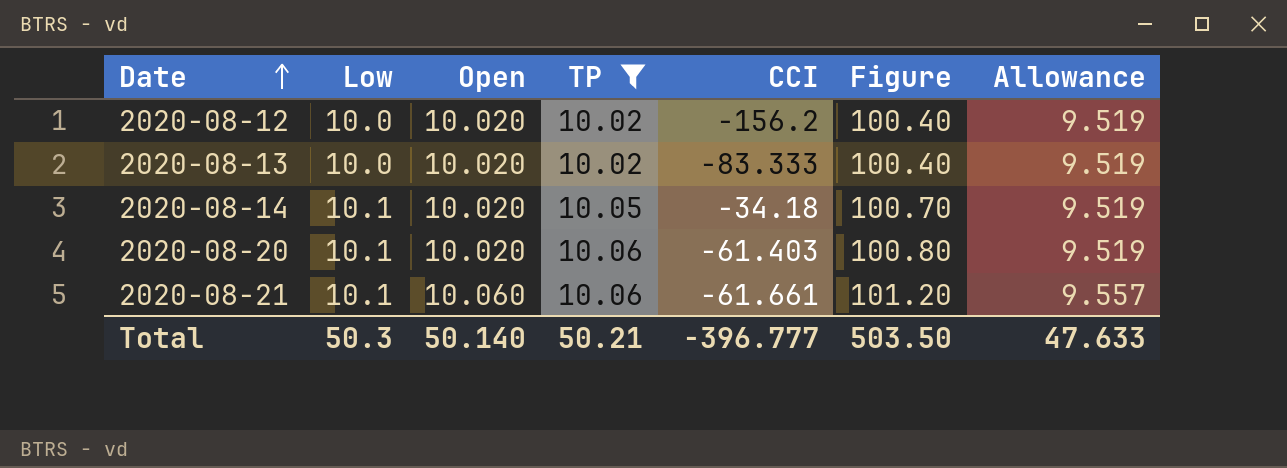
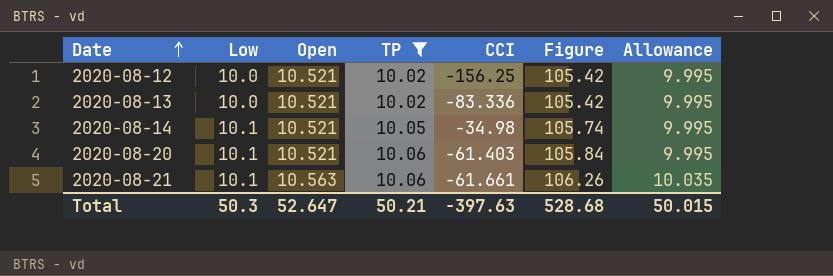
2020-08-12 | Open: 10.020 -> 10.521
2020-08-12 | CCI: -156.2 -> -156.25
2020-08-12 | Figure: 100.40 -> 105.42
2020-08-12 | Allowance: 9.519 -> 9.995
2020-08-13 | Open: 10.020 -> 10.521
2020-08-13 | CCI: -83.333 -> -83.336
2020-08-13 | Figure: 100.40 -> 105.42
2020-08-13 | Allowance: 9.519 -> 9.995
2020-08-14 | Open: 10.020 -> 10.521
2020-08-14 | CCI: -34.18 -> -34.98
2020-08-14 | Figure: 100.70 -> 105.74
2020-08-14 | Allowance: 9.519 -> 9.995
2020-08-20 | Open: 10.020 -> 10.521
2020-08-20 | Figure: 100.80 -> 105.84
2020-08-20 | Allowance: 9.519 -> 9.995
2020-08-21 | Open: 10.060 -> 10.563
2020-08-21 | Figure: 101.20 -> 106.26
2020-08-21 | Allowance: 9.557 -> 10.035
Total | Open: 50.140 -> 52.647
Total | CCI: -396.777 -> -397.63
Total | Figure: 503.50 -> 528.68
Total | Allowance: 47.633 -> 50.015

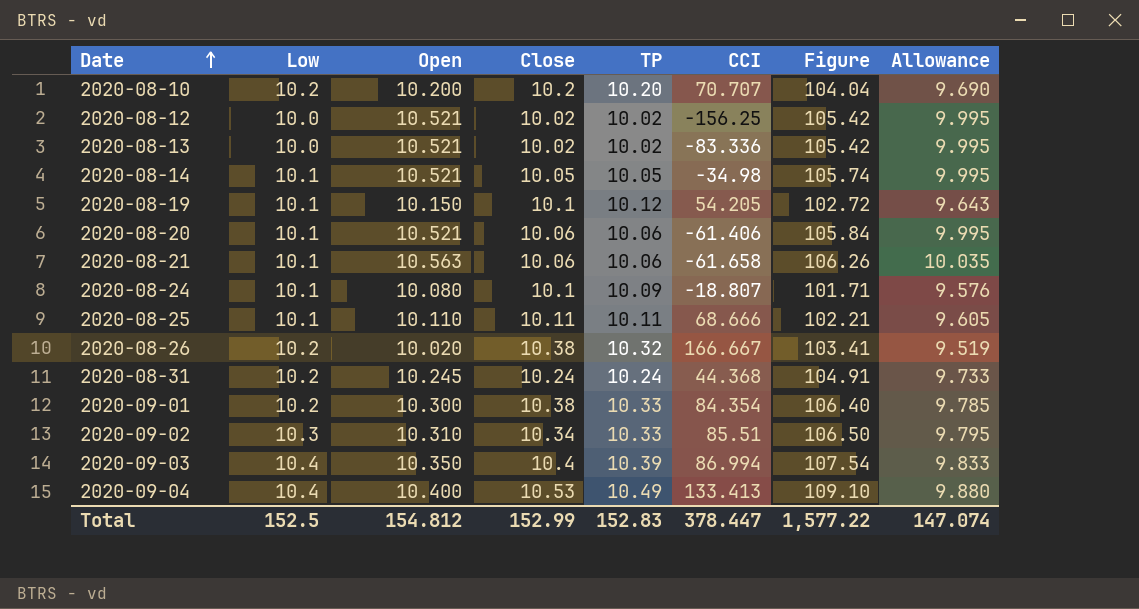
filter: TP <= 10.06 -> none
column Close | position: none -> 4
2020-08-20 | CCI: -61.403 -> -61.406
2020-08-21 | CCI: -61.661 -> -61.658
Total | Low: 50.3 -> 152.5
Total | Open: 52.647 -> 154.812
Total | TP: 50.21 -> 152.83
Total | CCI: -397.63 -> 378.447
Total | Figure: 528.68 -> 1,577.22
Total | Allowance: 50.015 -> 147.074

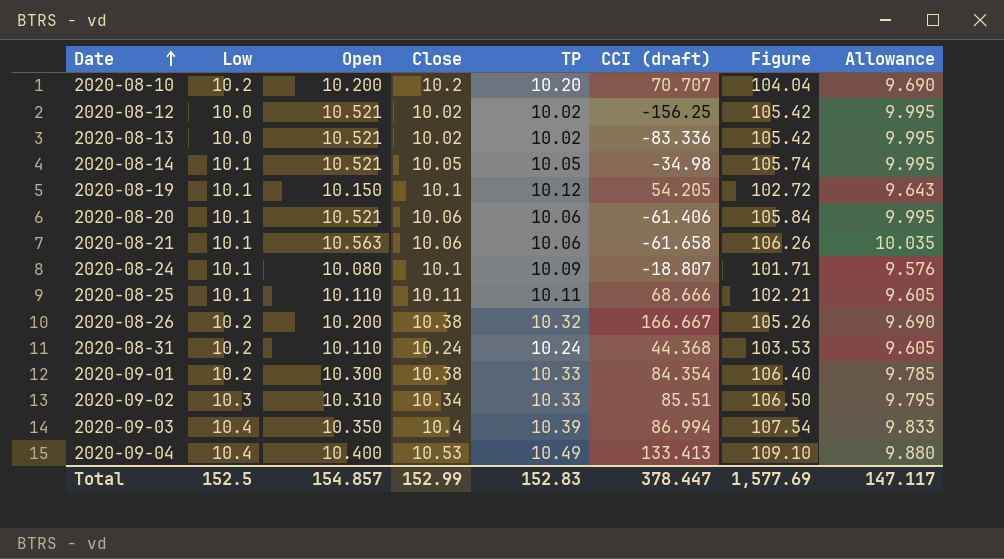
column name: CCI -> CCI (draft)
2020-08-26 | Open: 10.020 -> 10.200
2020-08-26 | Figure: 103.41 -> 105.26
2020-08-26 | Allowance: 9.519 -> 9.690
2020-08-31 | Open: 10.245 -> 10.110
2020-08-31 | Figure: 104.91 -> 103.53
2020-08-31 | Allowance: 9.733 -> 9.605
Total | Open: 154.812 -> 154.857
Total | Figure: 1,577.22 -> 1,577.69
Total | Allowance: 147.074 -> 147.117

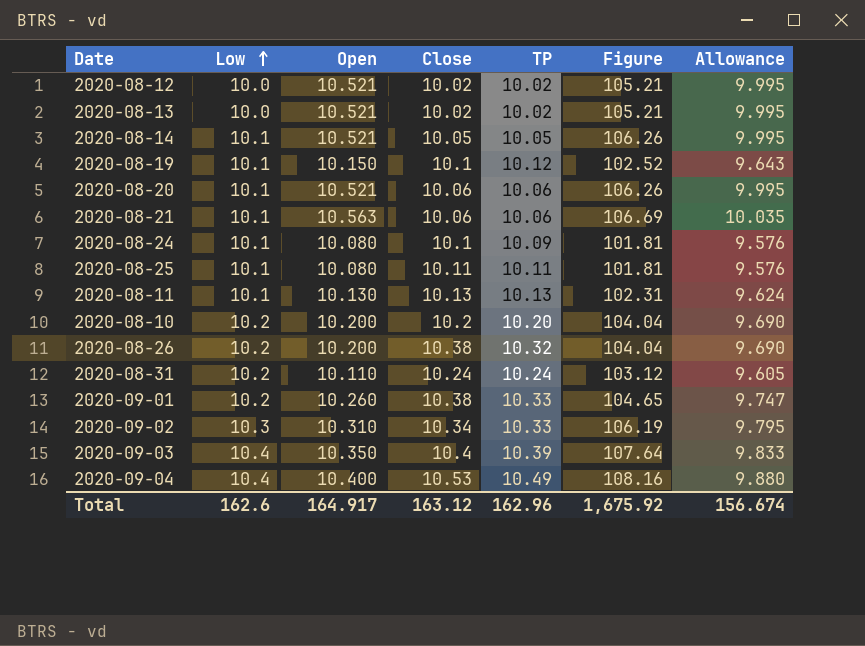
row order: Date ascending -> Low ascending
column CCI (draft) | position: 6 -> none
column Figure | formula: [Open] * [TP] -> [Low] * [Open]
2020-08-25 | Open: 10.110 -> 10.080
2020-08-25 | Allowance: 9.605 -> 9.576
row 2020-08-11: none -> 10.1 | 10.130 | 10.13 | 10.13 | 102.31 | 9.624
2020-09-01 | Open: 10.300 -> 10.260
2020-09-01 | Allowance: 9.785 -> 9.747
Total | Low: 152.5 -> 162.6
Total | Open: 154.857 -> 164.917
Total | Close: 152.99 -> 163.12
Total | TP: 152.83 -> 162.96
Total | Figure: 1,577.69 -> 1,675.92
Total | Allowance: 147.117 -> 156.674

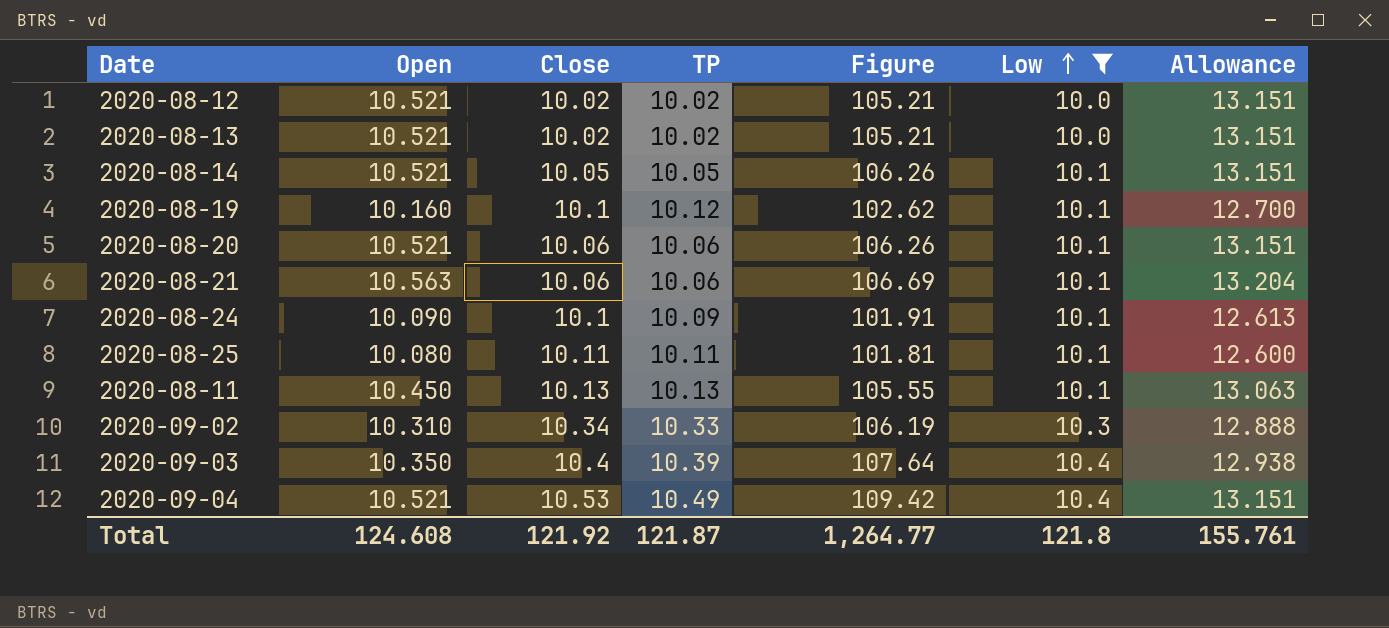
filter: none -> Low != 10.2
column Low | position: 2 -> 6
column Allowance | formula: [Open] * 0.95 -> [Open] * 1.25
2020-08-19 | Open: 10.150 -> 10.160
2020-08-19 | Figure: 102.52 -> 102.62
2020-08-24 | Open: 10.080 -> 10.090
2020-08-24 | Figure: 101.81 -> 101.91
2020-08-11 | Open: 10.130 -> 10.450
2020-08-11 | Figure: 102.31 -> 105.55
2020-09-04 | Open: 10.400 -> 10.521
2020-09-04 | Figure: 108.16 -> 109.42
Total | Open: 164.917 -> 124.608
Total | Close: 163.12 -> 121.92
Total | TP: 162.96 -> 121.87
Total | Figure: 1,675.92 -> 1,264.77
Total | Low: 162.6 -> 121.8
Total | Allowance: 156.674 -> 155.761

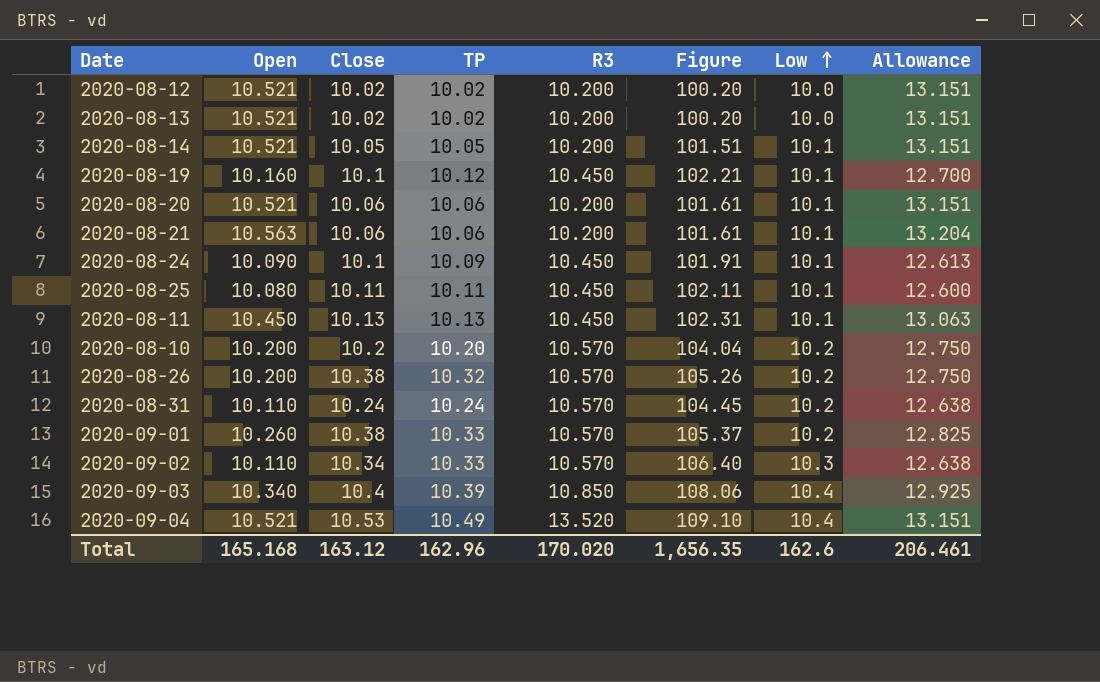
filter: Low != 10.2 -> none
column R3 | position: none -> 5
column Figure | formula: [Open] * [Low] -> [TP] * [Low]
2020-09-02 | Open: 10.310 -> 10.110
2020-09-02 | Allowance: 12.888 -> 12.638
2020-09-03 | Open: 10.350 -> 10.340
2020-09-03 | Allowance: 12.938 -> 12.925
Total | Open: 124.608 -> 165.168
Total | Close: 121.92 -> 163.12
Total | TP: 121.87 -> 162.96
Total | Figure: 1,264.77 -> 1,656.35
Total | Low: 121.8 -> 162.6
Total | Allowance: 155.761 -> 206.461

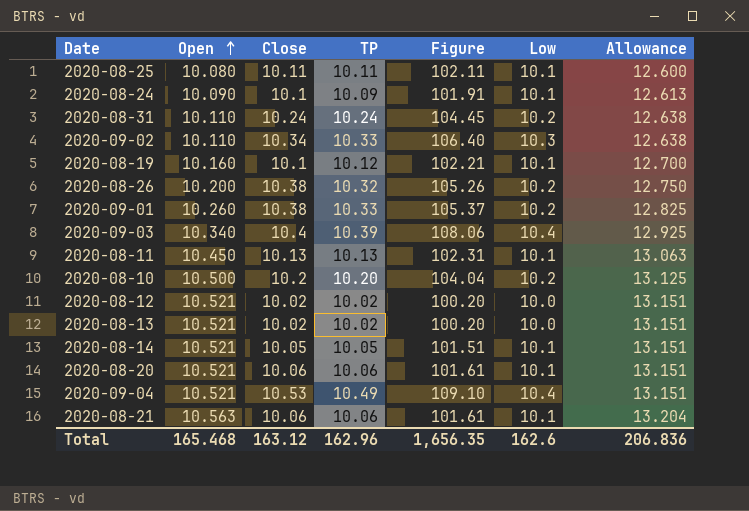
row order: Low ascending -> Open ascending
column R3 | position: 5 -> none
2020-08-10 | Open: 10.200 -> 10.500
2020-08-10 | Allowance: 12.750 -> 13.125
Total | Open: 165.168 -> 165.468
Total | Allowance: 206.461 -> 206.836

